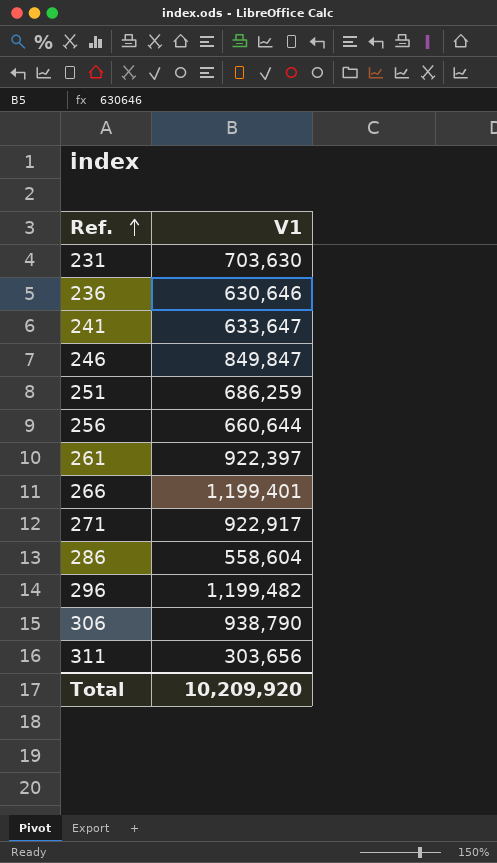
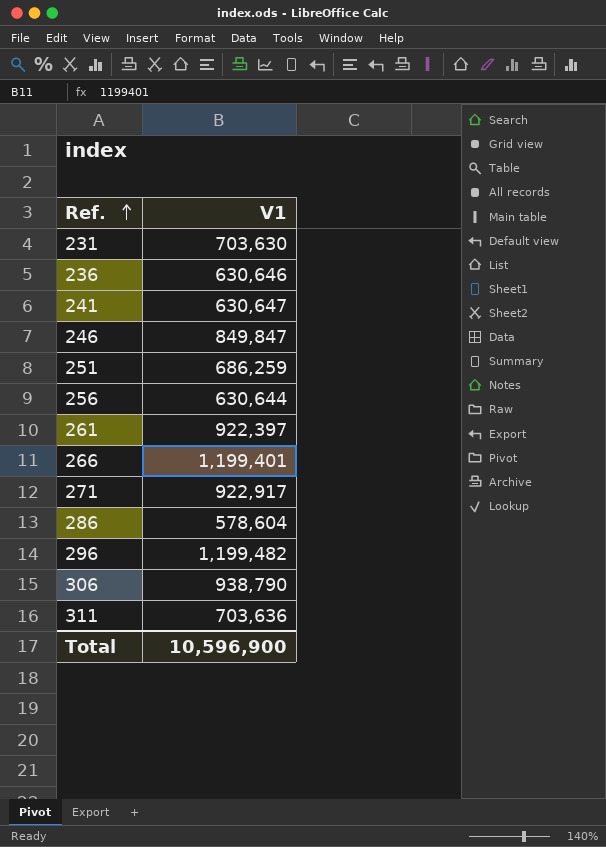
241 | V1: 633,647 -> 630,647
256 | V1: 660,644 -> 630,644
286 | V1: 558,604 -> 578,604
311 | V1: 303,656 -> 703,636
Total | V1: 10,209,920 -> 10,596,900

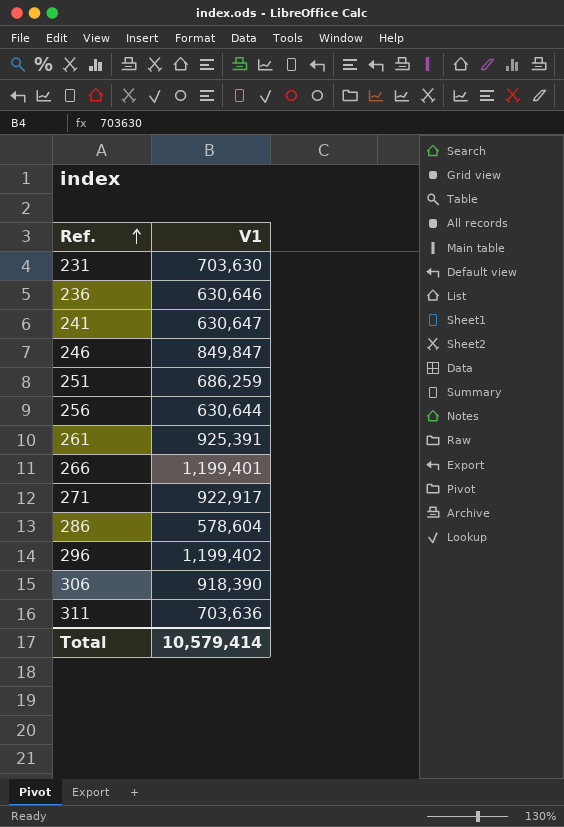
261 | V1: 922,397 -> 925,391
296 | V1: 1,199,482 -> 1,199,402
306 | V1: 938,790 -> 918,390
Total | V1: 10,596,900 -> 10,579,414

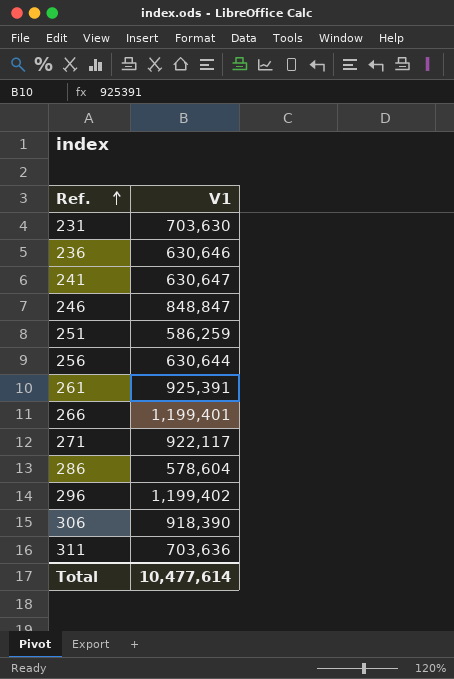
246 | V1: 849,847 -> 848,847
251 | V1: 686,259 -> 586,259
271 | V1: 922,917 -> 922,117
Total | V1: 10,579,414 -> 10,477,614

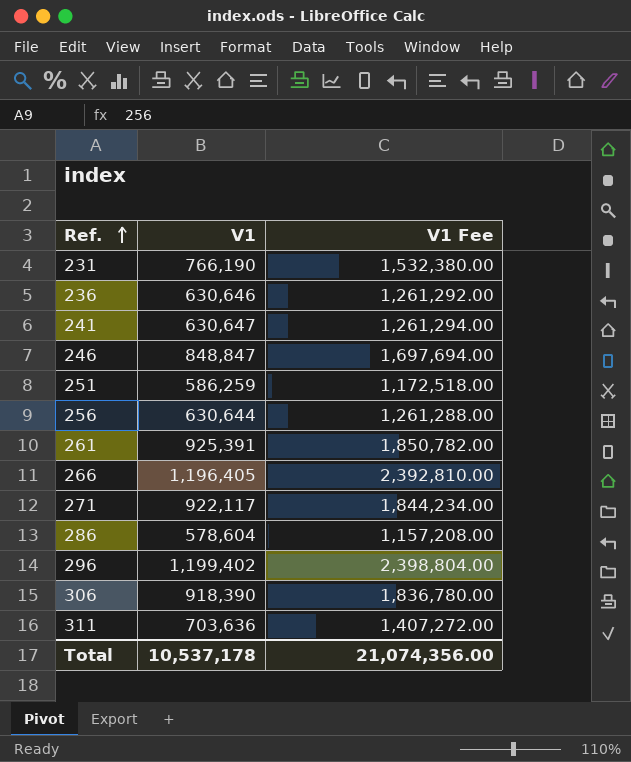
column V1 Fee | formula: none -> [V1] * 2
231 | V1: 703,630 -> 766,190
266 | V1: 1,199,401 -> 1,196,405
Total | V1: 10,477,614 -> 10,537,178

